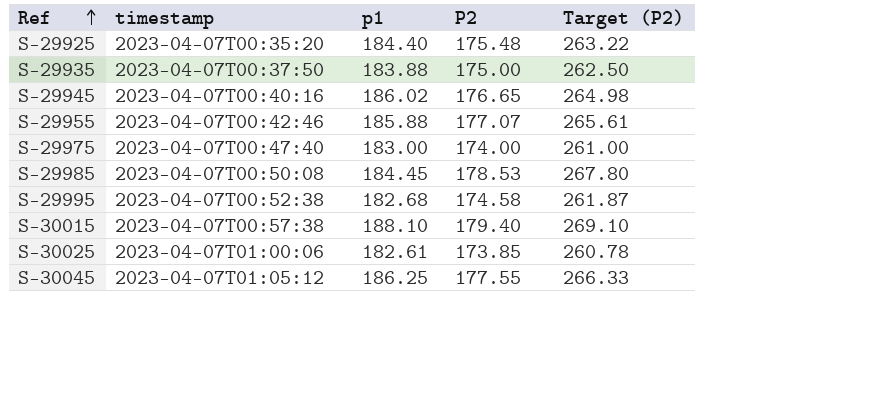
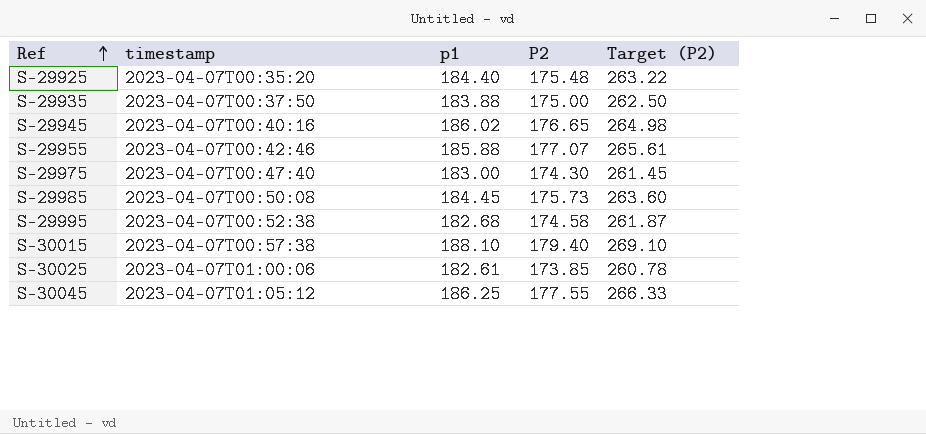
S-29975 | P2: 174.00 -> 174.30
S-29975 | Target (P2): 261.00 -> 261.45
S-29985 | P2: 178.53 -> 175.73
S-29985 | Target (P2): 267.80 -> 263.60

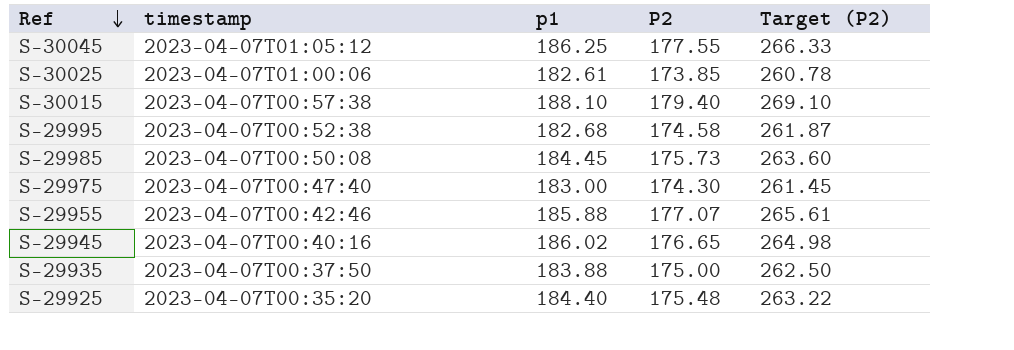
row order: Ref ascending -> Ref descending

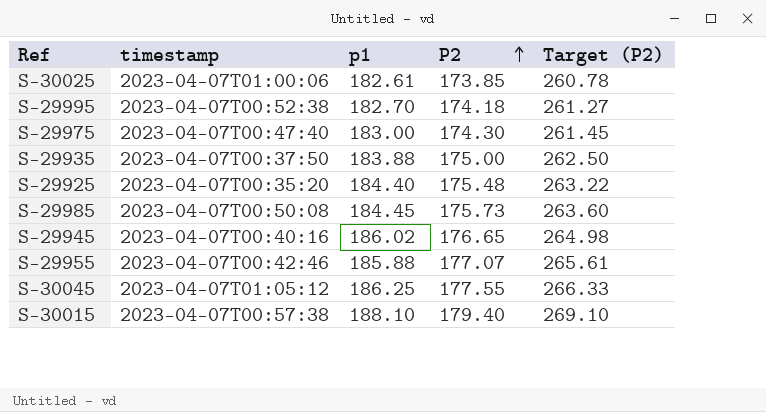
row order: Ref descending -> P2 ascending
S-29995 | p1: 182.68 -> 182.70
S-29995 | P2: 174.58 -> 174.18
S-29995 | Target (P2): 261.87 -> 261.27

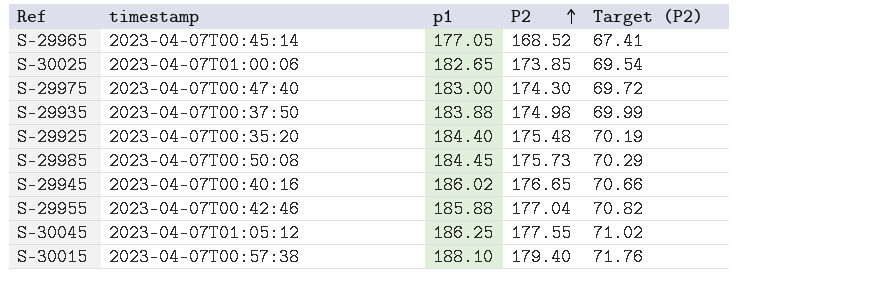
column Target (P2) | formula: [P2] * 1.5 -> [P2] * 0.4
row S-29995: 2023-04-07T00:52:38 | 182.70 | 174.18 | 261.27 -> none
row S-29965: none -> 2023-04-07T00:45:14 | 177.05 | 168.52 | 67.41
S-30025 | p1: 182.61 -> 182.65
S-29935 | P2: 175.00 -> 174.98
S-29955 | P2: 177.07 -> 177.04

